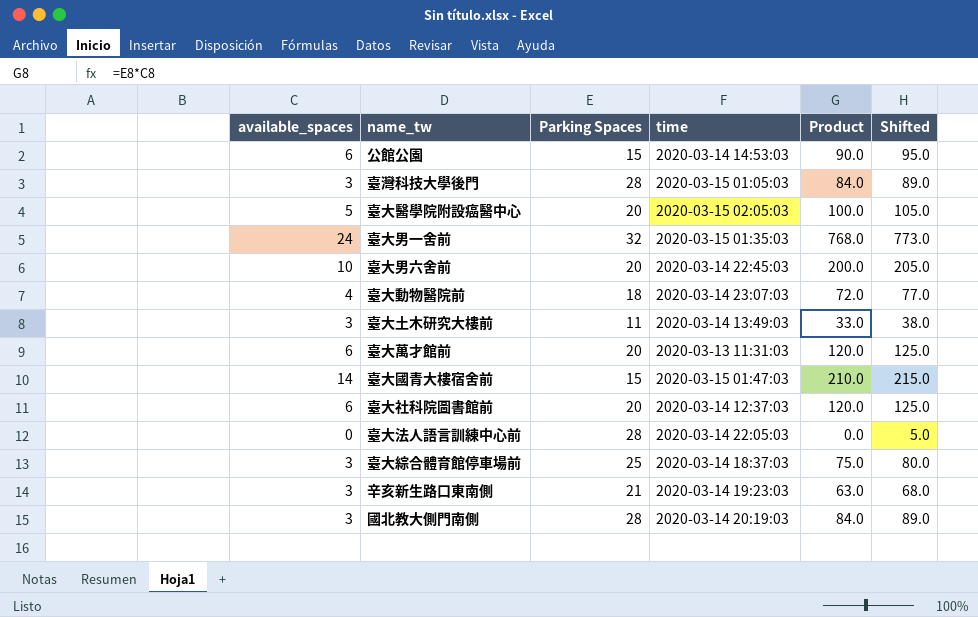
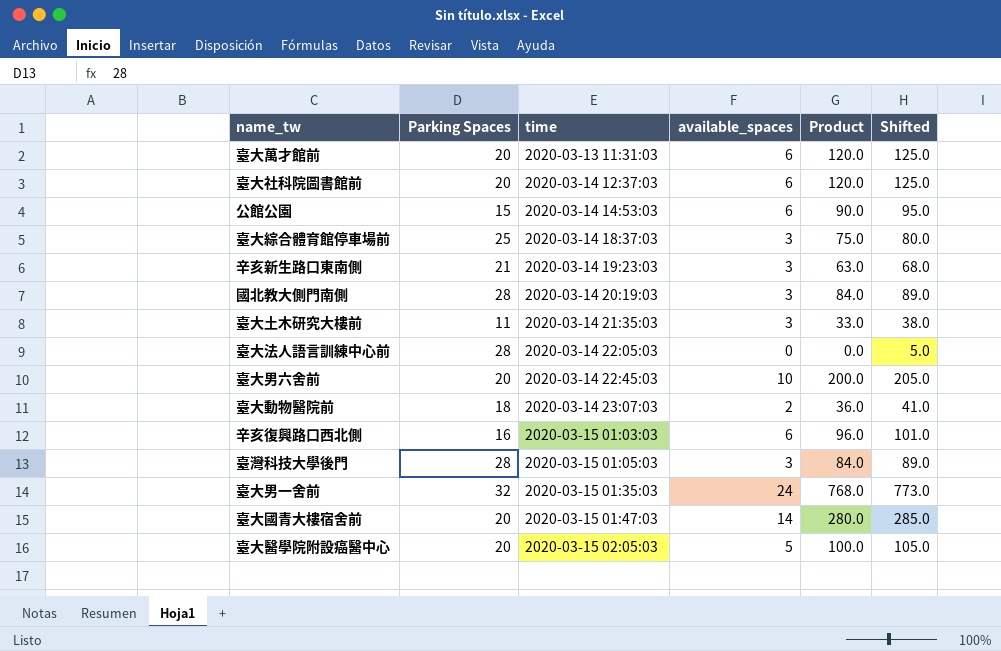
row order: none -> time ascending
column available_spaces | position: 1 -> 4
臺大土木研究大樓前 | time: 2020-03-14 13:49:03 -> 2020-03-14 21:35:03
臺大動物醫院前 | available_spaces: 4 -> 2
臺大動物醫院前 | Product: 72.0 -> 36.0
臺大動物醫院前 | Shifted: 77.0 -> 41.0
row 辛亥復興路口西北側: none -> 16 | 2020-03-15 01:03:03 | 6 | 96.0 | 101.0
臺大國青大樓宿舍前 | Parking Spaces: 15 -> 20
臺大國青大樓宿舍前 | Product: 210.0 -> 280.0
臺大國青大樓宿舍前 | Shifted: 215.0 -> 285.0

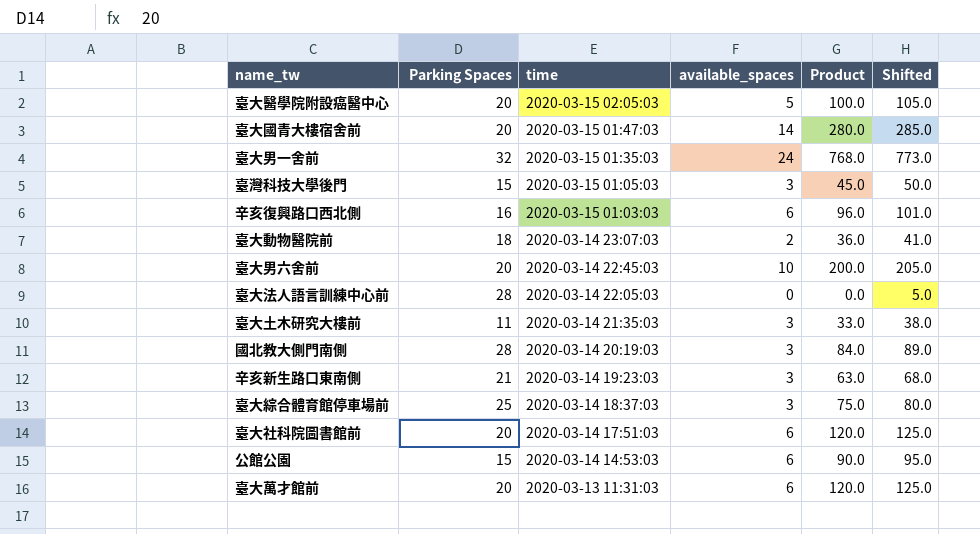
row order: time ascending -> time descending
臺灣科技大學後門 | Parking Spaces: 28 -> 15
臺灣科技大學後門 | Product: 84.0 -> 45.0
臺灣科技大學後門 | Shifted: 89.0 -> 50.0
臺大社科院圖書館前 | time: 2020-03-14 12:37:03 -> 2020-03-14 17:51:03

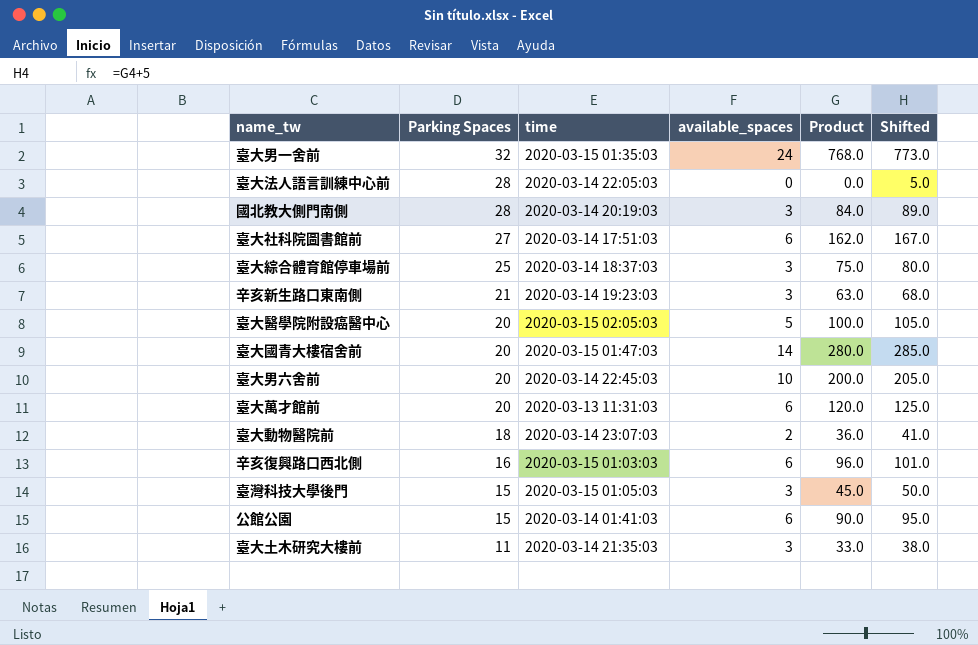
row order: time descending -> Parking Spaces descending
臺大社科院圖書館前 | Parking Spaces: 20 -> 27
臺大社科院圖書館前 | Product: 120.0 -> 162.0
臺大社科院圖書館前 | Shifted: 125.0 -> 167.0
公館公園 | time: 2020-03-14 14:53:03 -> 2020-03-14 01:41:03

